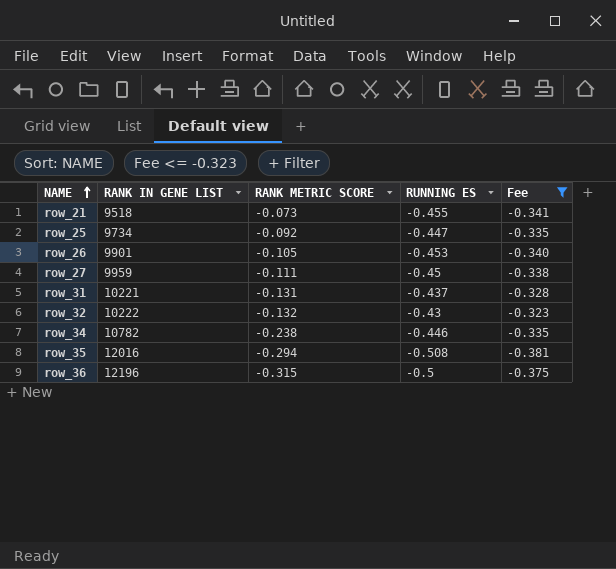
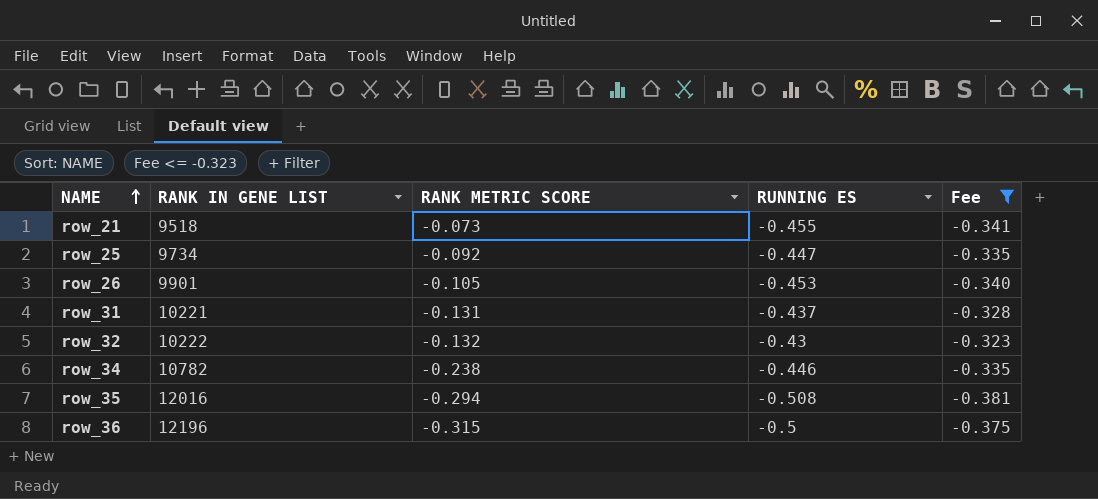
row row_27: 9959 | -0.111 | -0.45 | -0.338 -> none

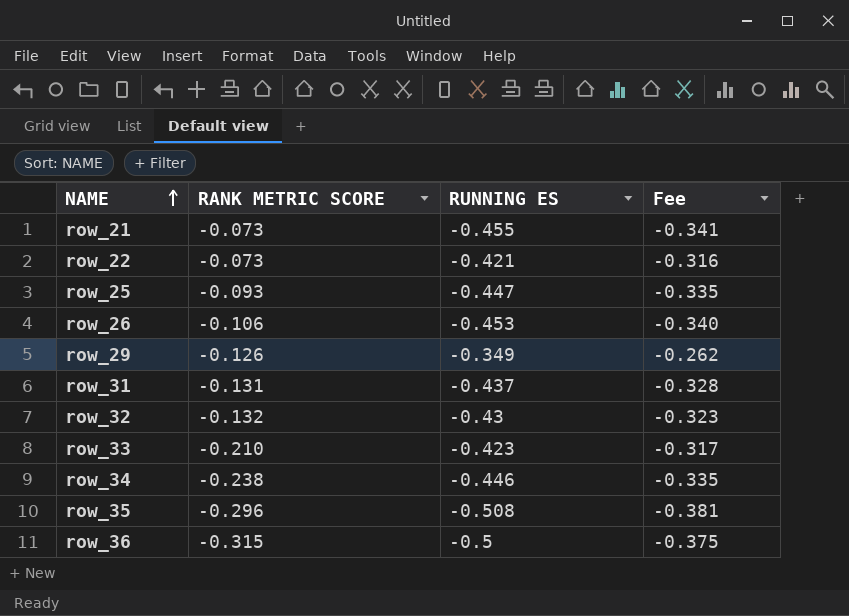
filter: Fee <= -0.323 -> none
column RANK IN GENE LIST | position: 2 -> none
row_25 | RANK METRIC SCORE: -0.092 -> -0.093
row_26 | RANK METRIC SCORE: -0.105 -> -0.106
row_35 | RANK METRIC SCORE: -0.294 -> -0.296

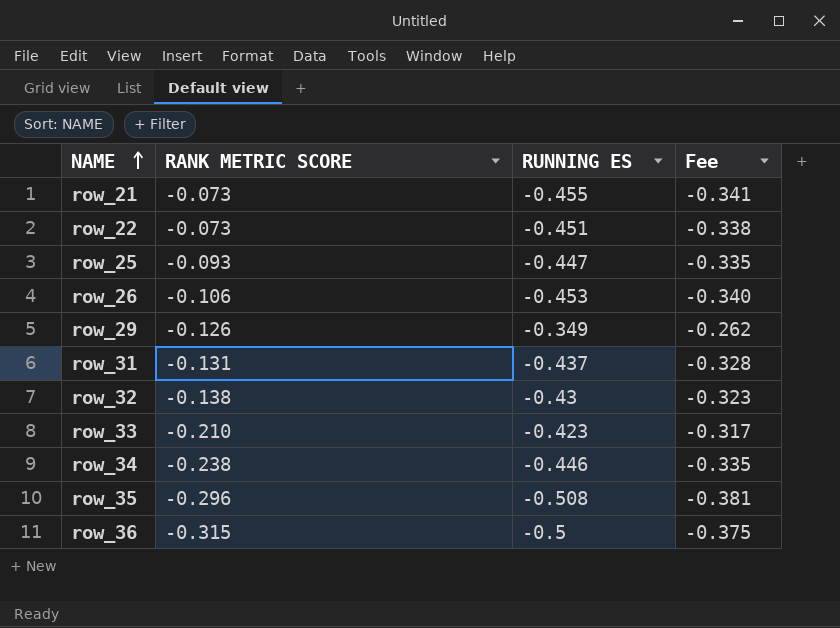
row_22 | RUNNING ES: -0.421 -> -0.451
row_22 | Fee: -0.316 -> -0.338
row_32 | RANK METRIC SCORE: -0.132 -> -0.138

